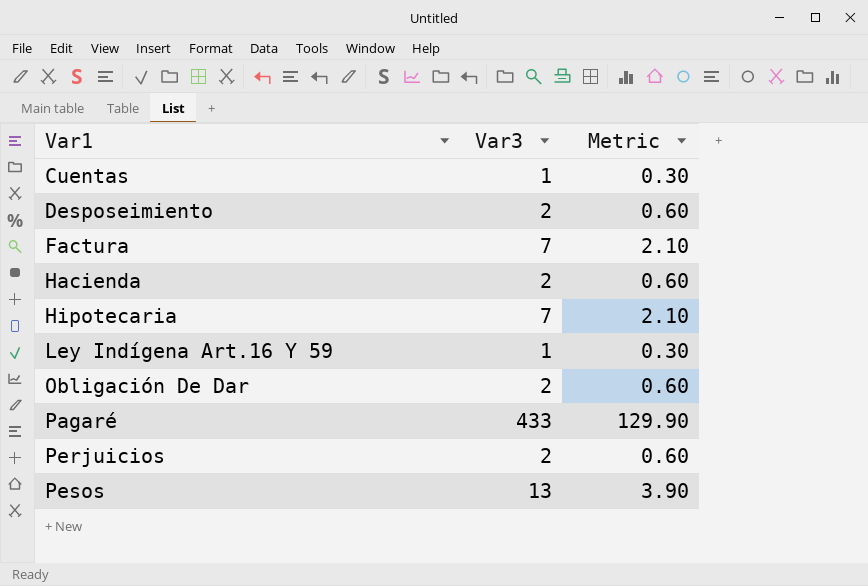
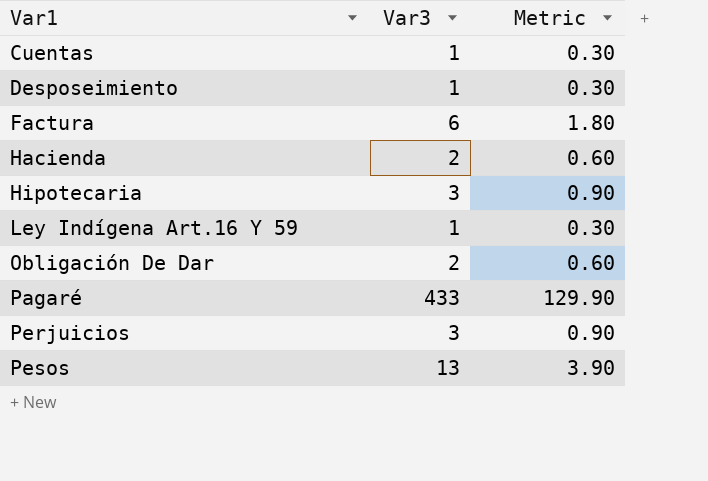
Desposeimiento | Var3: 2 -> 1
Desposeimiento | Metric: 0.60 -> 0.30
Factura | Var3: 7 -> 6
Factura | Metric: 2.10 -> 1.80
Hipotecaria | Var3: 7 -> 3
Hipotecaria | Metric: 2.10 -> 0.90
Perjuicios | Var3: 2 -> 3
Perjuicios | Metric: 0.60 -> 0.90

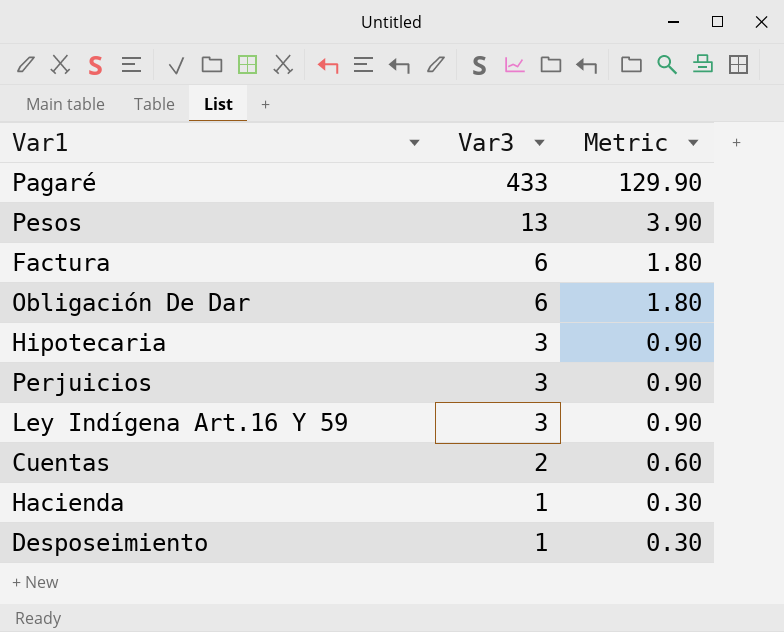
row order: Var1 ascending -> Var3 descending
Obligación De Dar | Var3: 2 -> 6
Obligación De Dar | Metric: 0.60 -> 1.80
Ley Indígena Art.16 Y 59 | Var3: 1 -> 3
Ley Indígena Art.16 Y 59 | Metric: 0.30 -> 0.90
Cuentas | Var3: 1 -> 2
Cuentas | Metric: 0.30 -> 0.60
Hacienda | Var3: 2 -> 1
Hacienda | Metric: 0.60 -> 0.30

